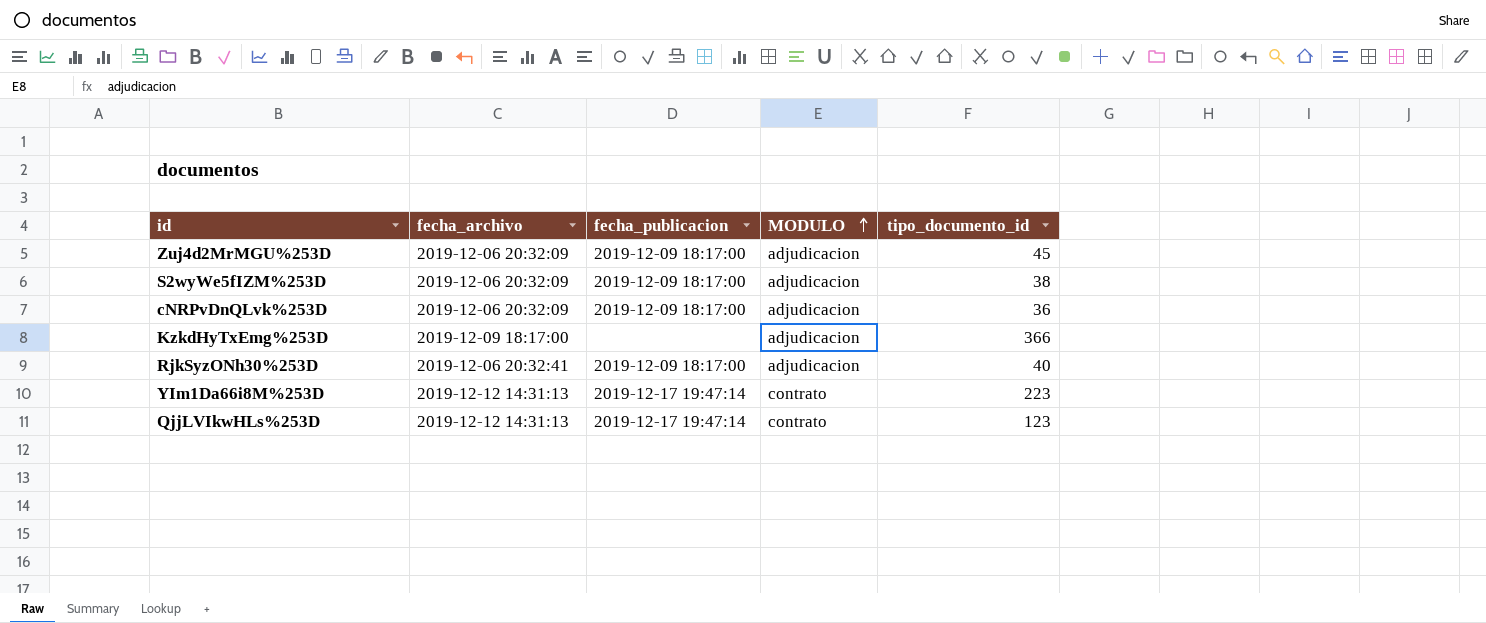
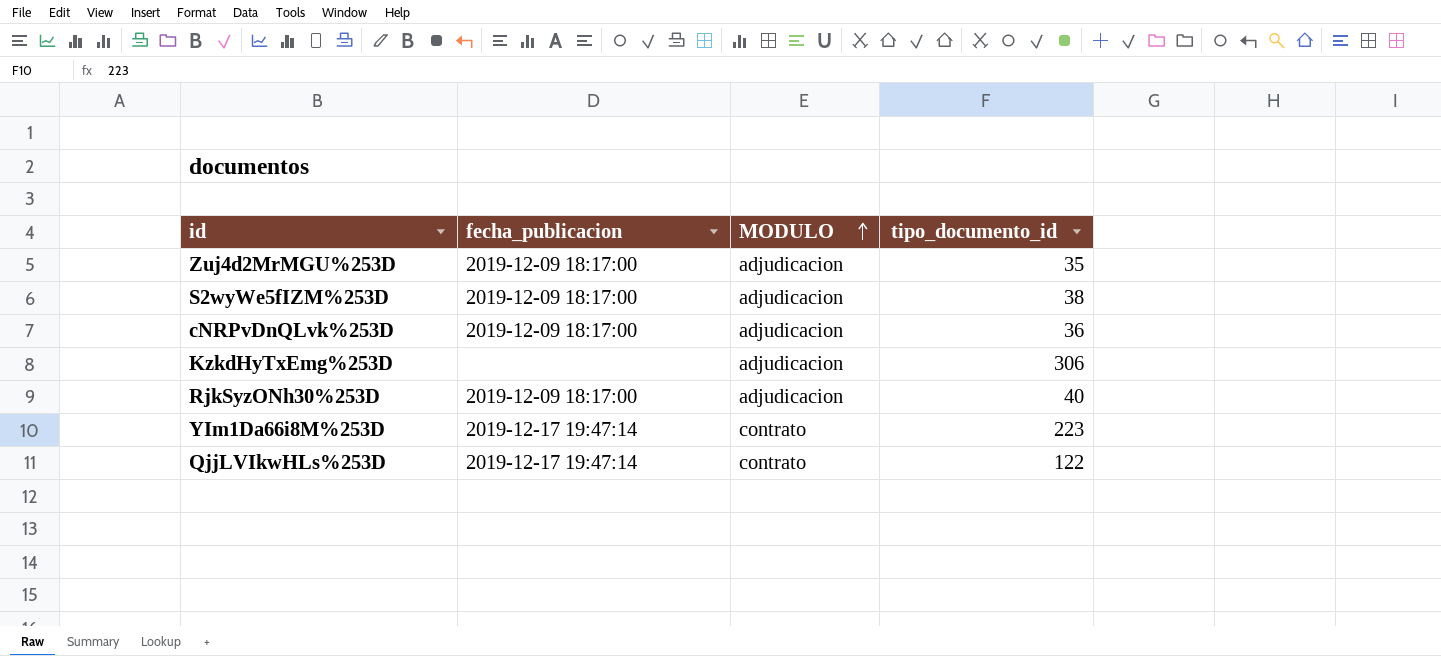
column fecha_archivo | position: 2 -> none
Zuj4d2MrMGU%253D | tipo_documento_id: 45 -> 35
KzkdHyTxEmg%253D | tipo_documento_id: 366 -> 306
QjjLVIkwHLs%253D | tipo_documento_id: 123 -> 122

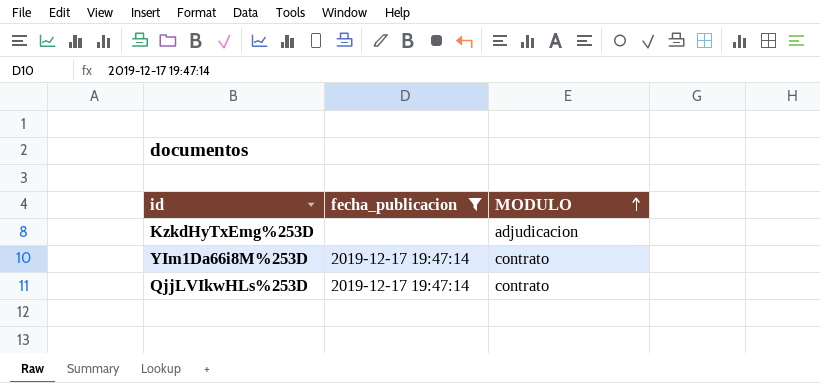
filter: none -> fecha_publicacion != 2019-12-09 18:17:00
column tipo_documento_id | position: 4 -> none

